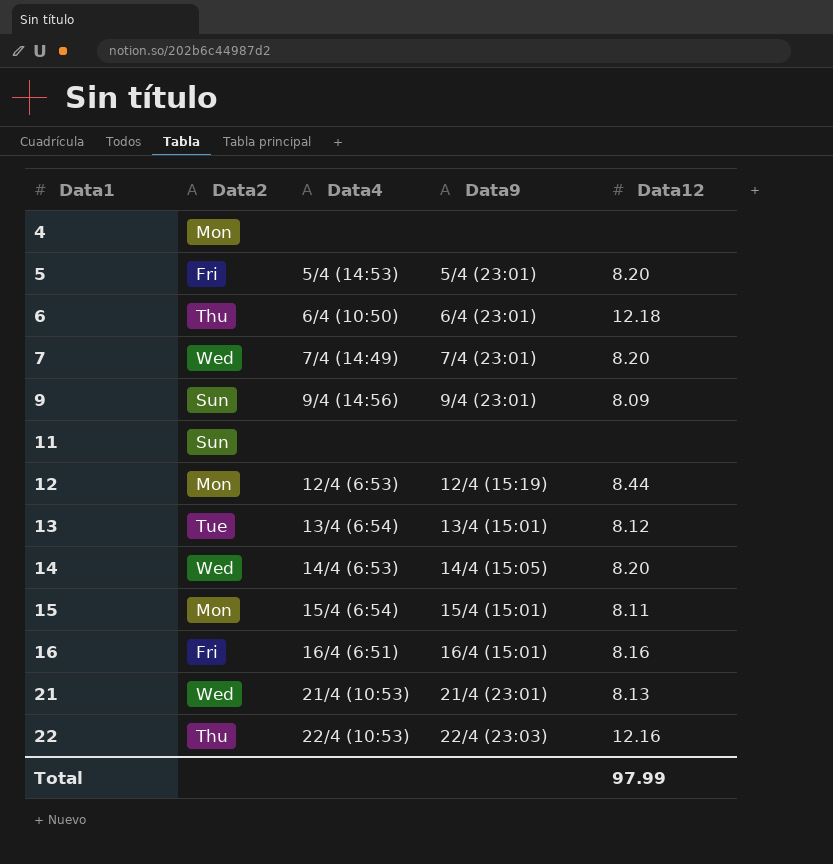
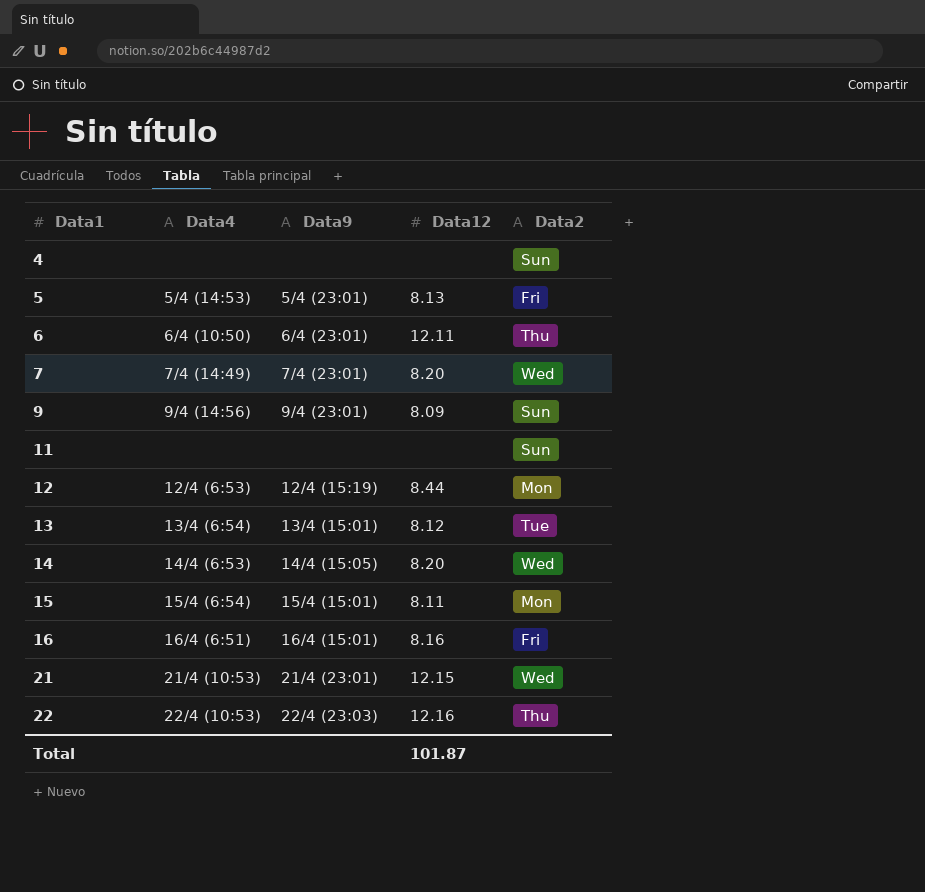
column Data2 | position: 2 -> 5
4 | Data2: Mon -> Sun
5 | Data12: 8.20 -> 8.13
6 | Data12: 12.18 -> 12.11
21 | Data12: 8.13 -> 12.15
Total | Data12: 97.99 -> 101.87

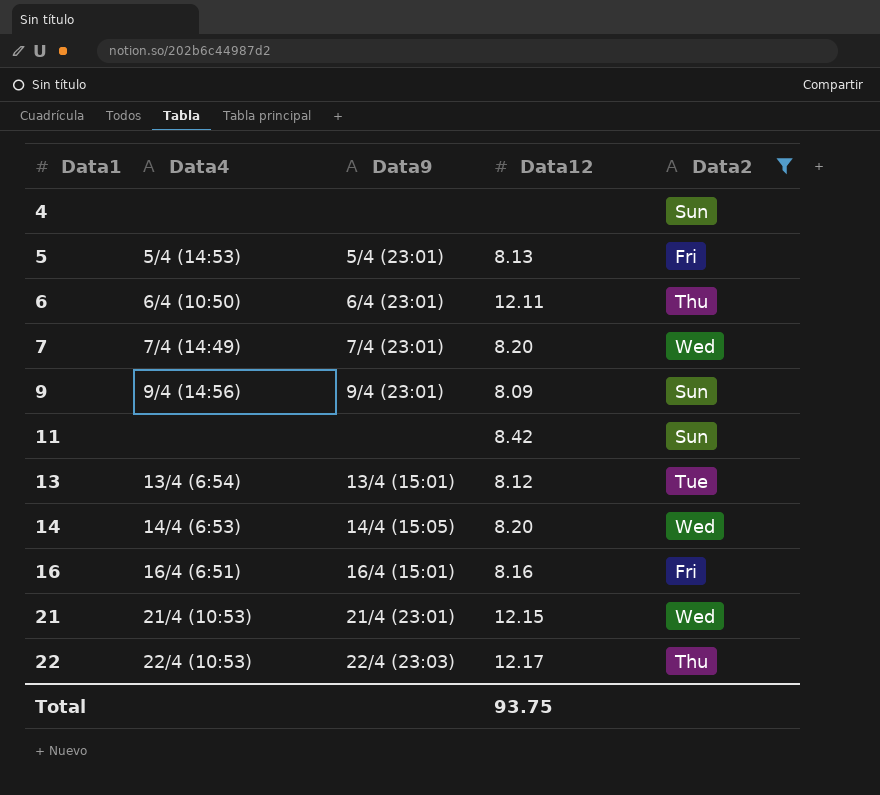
filter: none -> Data2 != Mon
11 | Data12: none -> 8.42
22 | Data12: 12.16 -> 12.17
Total | Data12: 101.87 -> 93.75

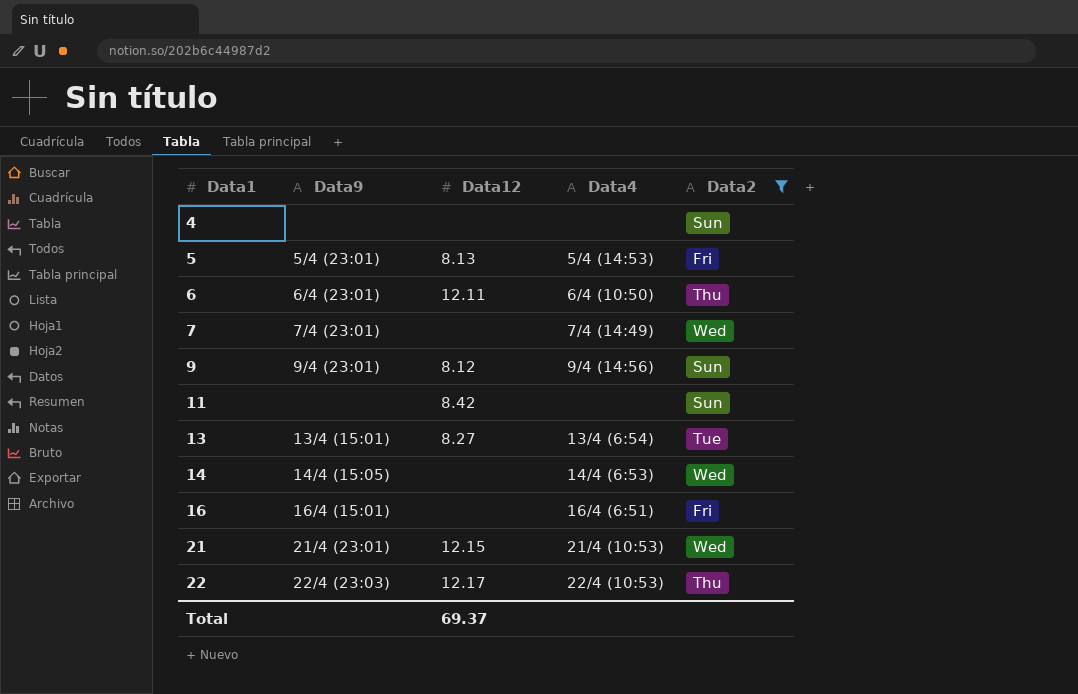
column Data4 | position: 2 -> 4
7 | Data12: 8.20 -> none
9 | Data12: 8.09 -> 8.12
13 | Data12: 8.12 -> 8.27
14 | Data12: 8.20 -> none
16 | Data12: 8.16 -> none
Total | Data12: 93.75 -> 69.37

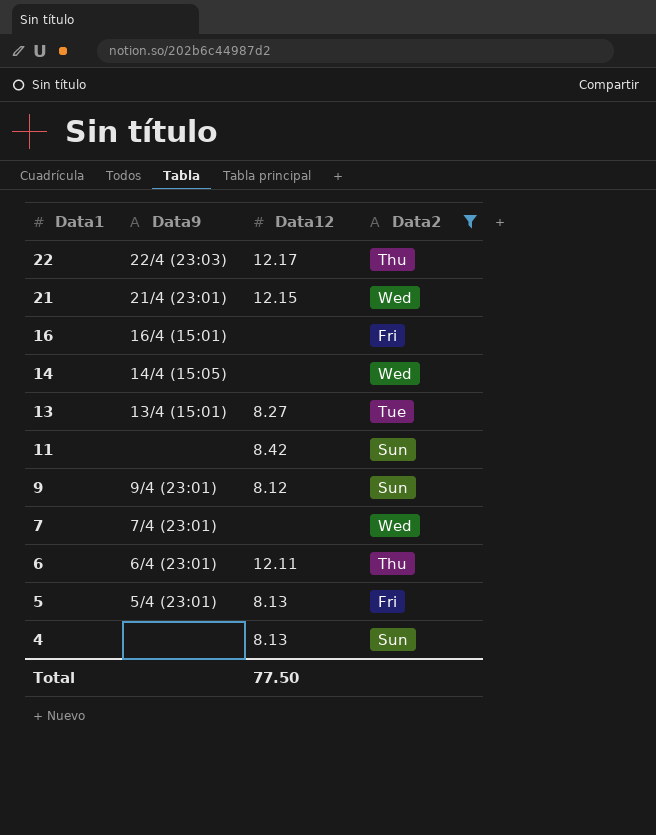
row order: Data1 ascending -> Data1 descending
column Data4 | position: 4 -> none
4 | Data12: none -> 8.13
Total | Data12: 69.37 -> 77.50

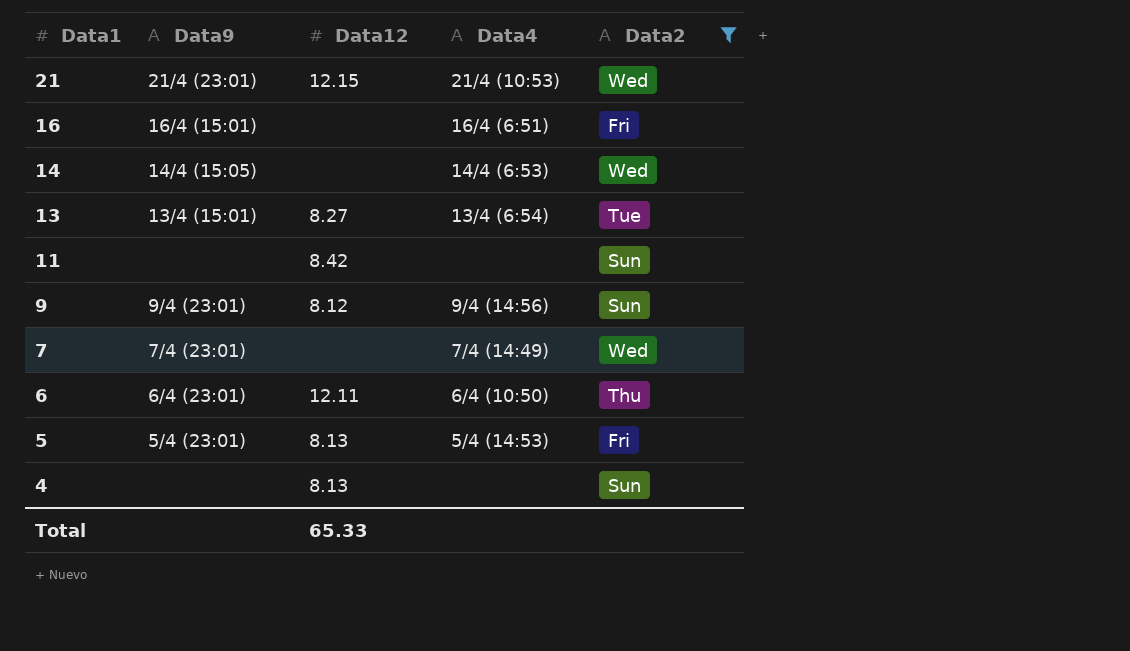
column Data4 | position: none -> 4
row 22: 22/4 (23:03) | 12.17 | Thu -> none
Total | Data12: 77.50 -> 65.33

